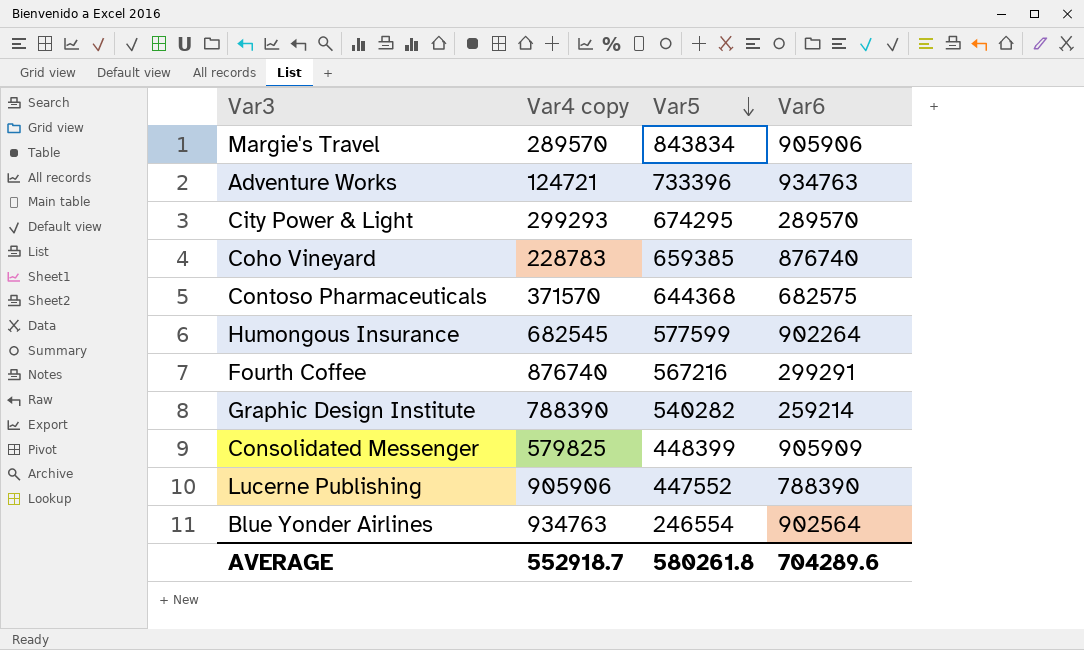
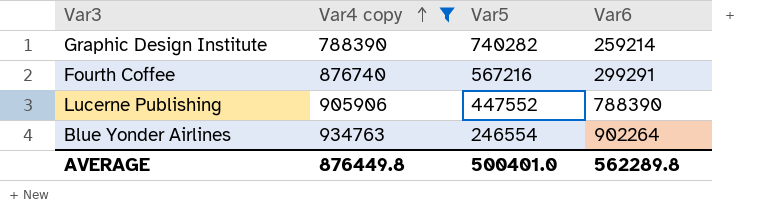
filter: none -> Var4 copy >= 788390
row order: Var5 descending -> Var4 copy ascending
Graphic Design Institute | Var5: 540282 -> 740282
Blue Yonder Airlines | Var6: 902564 -> 902264
AVERAGE | Var4 copy: 552918.7 -> 876449.8
AVERAGE | Var5: 580261.8 -> 500401.0
AVERAGE | Var6: 704289.6 -> 562289.8

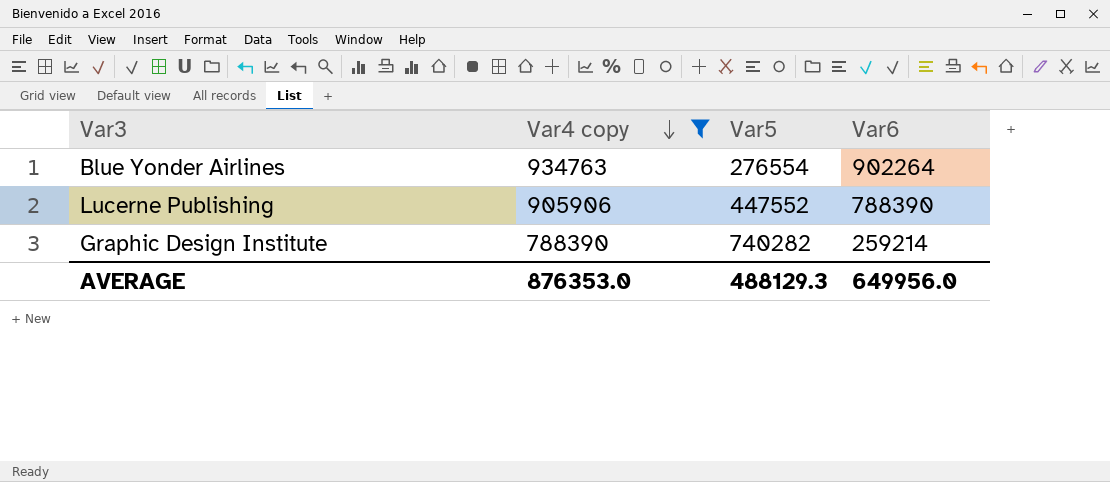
row order: Var4 copy ascending -> Var4 copy descending
row Fourth Coffee: 876740 | 567216 | 299291 -> none
Blue Yonder Airlines | Var5: 246554 -> 276554
AVERAGE | Var4 copy: 876449.8 -> 876353.0
AVERAGE | Var5: 500401.0 -> 488129.3
AVERAGE | Var6: 562289.8 -> 649956.0

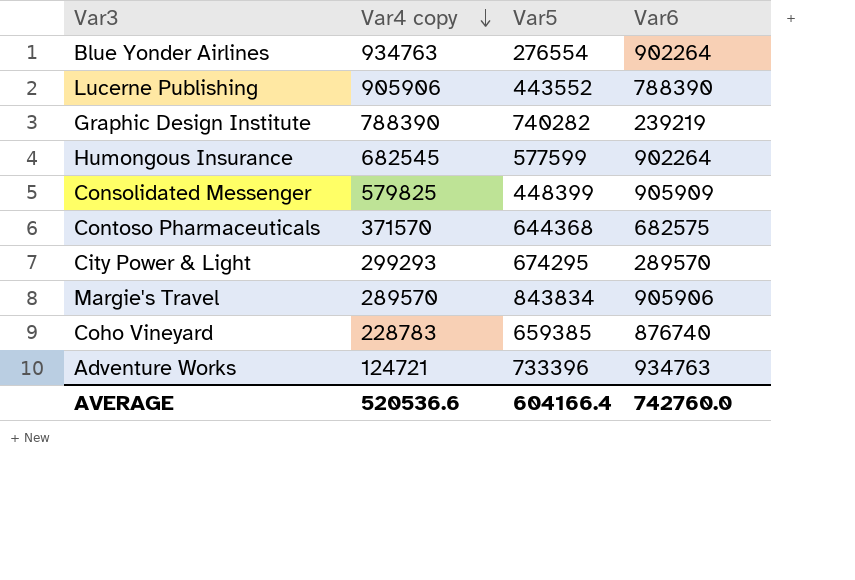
filter: Var4 copy >= 788390 -> none
Lucerne Publishing | Var5: 447552 -> 443552
Graphic Design Institute | Var6: 259214 -> 239219
AVERAGE | Var4 copy: 876353.0 -> 520536.6
AVERAGE | Var5: 488129.3 -> 604166.4
AVERAGE | Var6: 649956.0 -> 742760.0

